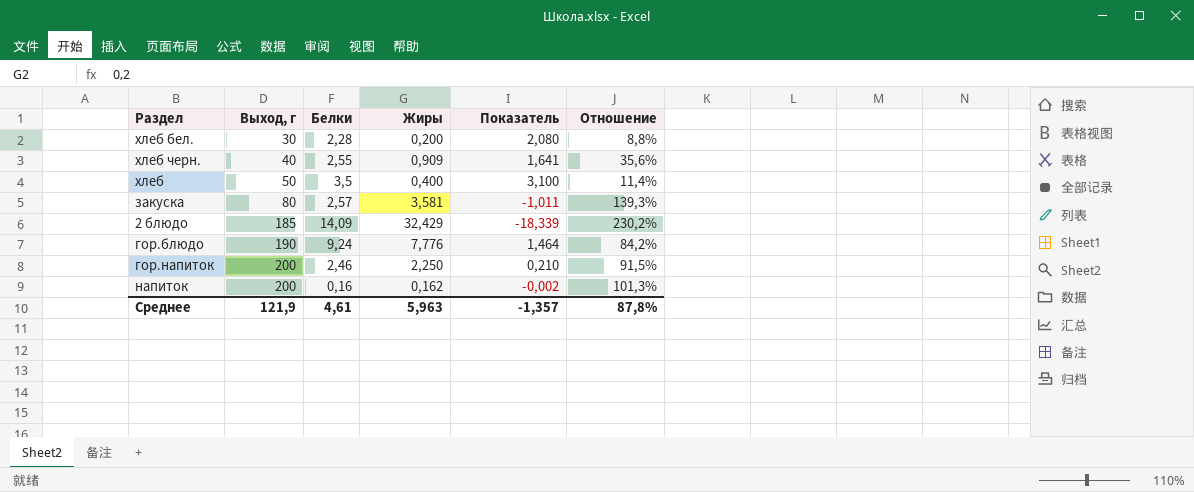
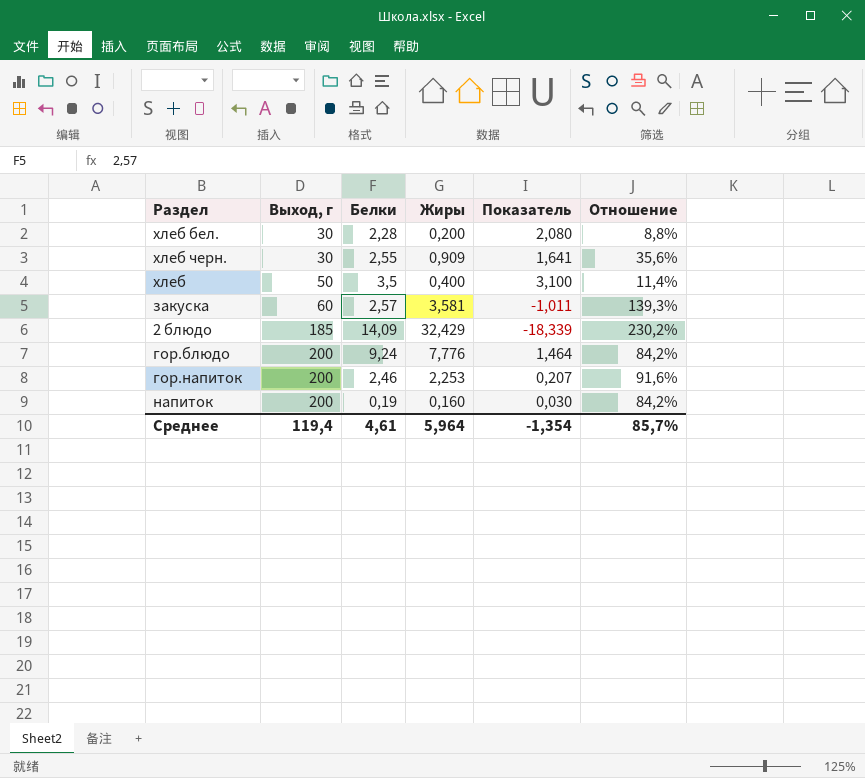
хлеб черн. | Выход, г: 40 -> 30
закуска | Выход, г: 80 -> 60
гор.блюдо | Выход, г: 190 -> 200
гор.напиток | Жиры: 2,250 -> 2,253
гор.напиток | Показатель: 0,210 -> 0,207
гор.напиток | Отношение: 91,5% -> 91,6%
напиток | Белки: 0,16 -> 0,19
напиток | Жиры: 0,162 -> 0,160
напиток | Показатель: -0,002 -> 0,030
напиток | Отношение: 101,3% -> 84,2%
Среднее | Выход, г: 121,9 -> 119,4
Среднее | Жиры: 5,963 -> 5,964
Среднее | Показатель: -1,357 -> -1,354
Среднее | Отношение: 87,8% -> 85,7%

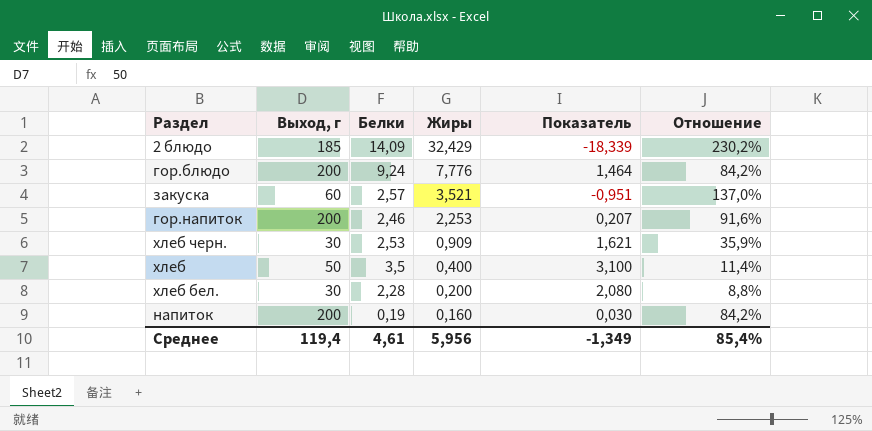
row order: Выход, г ascending -> Жиры descending
закуска | Жиры: 3,581 -> 3,521
закуска | Показатель: -1,011 -> -0,951
закуска | Отношение: 139,3% -> 137,0%
хлеб черн. | Белки: 2,55 -> 2,53
хлеб черн. | Показатель: 1,641 -> 1,621
хлеб черн. | Отношение: 35,6% -> 35,9%
Среднее | Жиры: 5,964 -> 5,956
Среднее | Показатель: -1,354 -> -1,349
Среднее | Отношение: 85,7% -> 85,4%

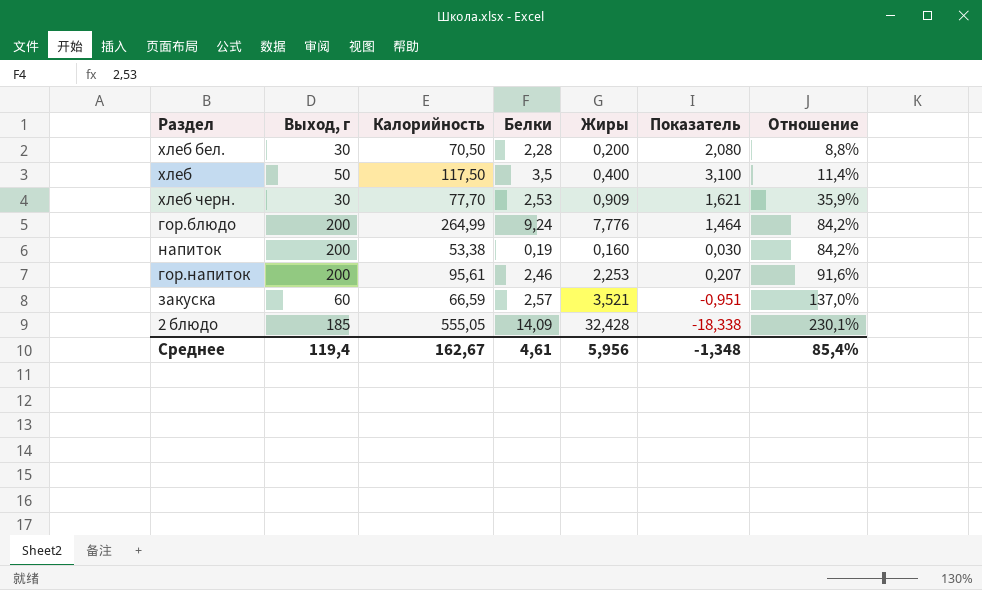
row order: Жиры descending -> Отношение ascending
column Калорийность | position: none -> 3
2 блюдо | Жиры: 32,429 -> 32,428
2 блюдо | Показатель: -18,339 -> -18,338
2 блюдо | Отношение: 230,2% -> 230,1%
Среднее | Показатель: -1,349 -> -1,348

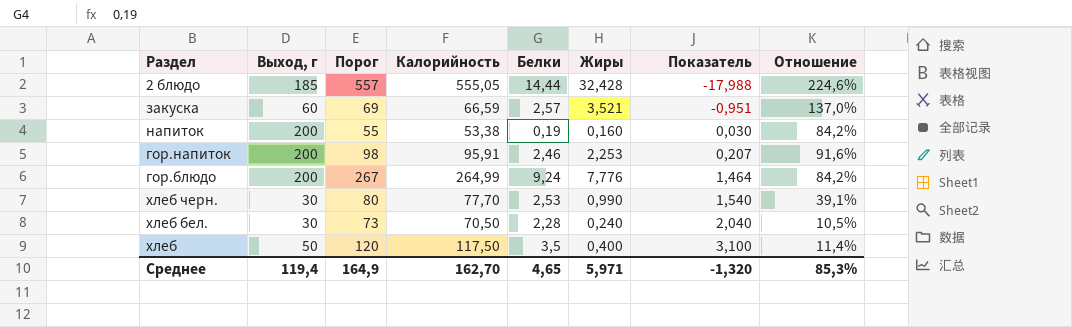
row order: Отношение ascending -> Показатель ascending
column Порог | formula: none -> [Калорийность] + 2
2 блюдо | Белки: 14,09 -> 14,44
2 блюдо | Показатель: -18,338 -> -17,988
2 блюдо | Отношение: 230,1% -> 224,6%
гор.напиток | Калорийность: 95,61 -> 95,91
хлеб черн. | Жиры: 0,909 -> 0,990
хлеб черн. | Показатель: 1,621 -> 1,540
хлеб черн. | Отношение: 35,9% -> 39,1%
хлеб бел. | Жиры: 0,200 -> 0,240
хлеб бел. | Показатель: 2,080 -> 2,040
хлеб бел. | Отношение: 8,8% -> 10,5%
Среднее | Калорийность: 162,67 -> 162,70
Среднее | Белки: 4,61 -> 4,65
Среднее | Жиры: 5,956 -> 5,971
Среднее | Показатель: -1,348 -> -1,320
Среднее | Отношение: 85,4% -> 85,3%

